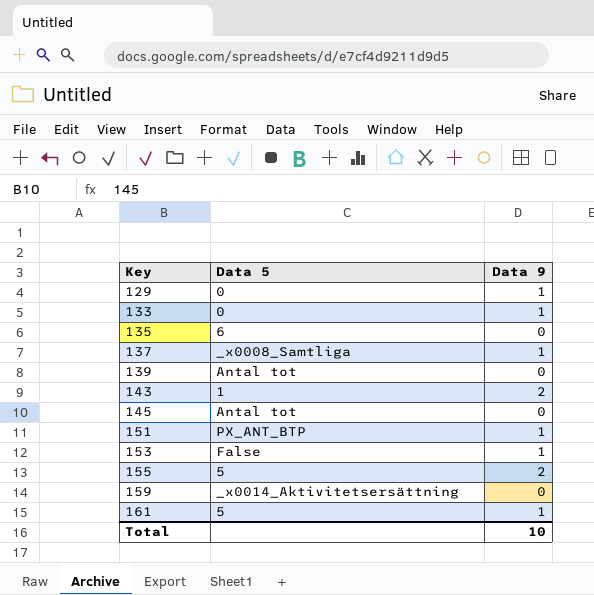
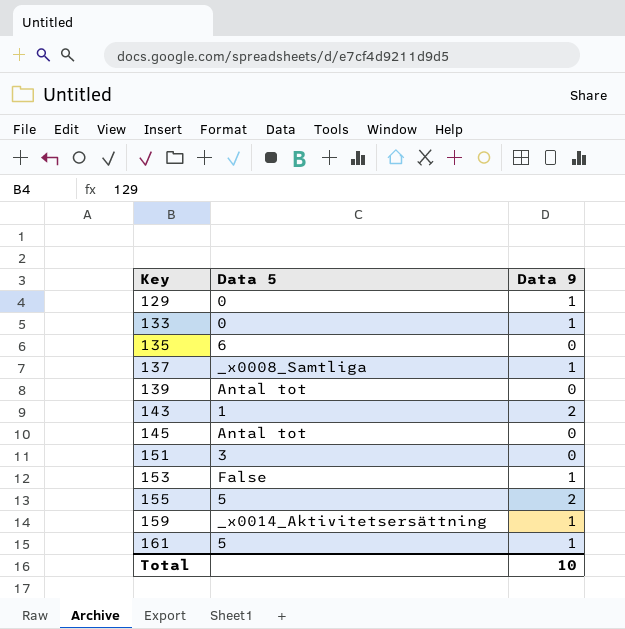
151 | Data 5: PX_ANT_BTP -> 3
151 | Data 9: 1 -> 0
159 | Data 9: 0 -> 1

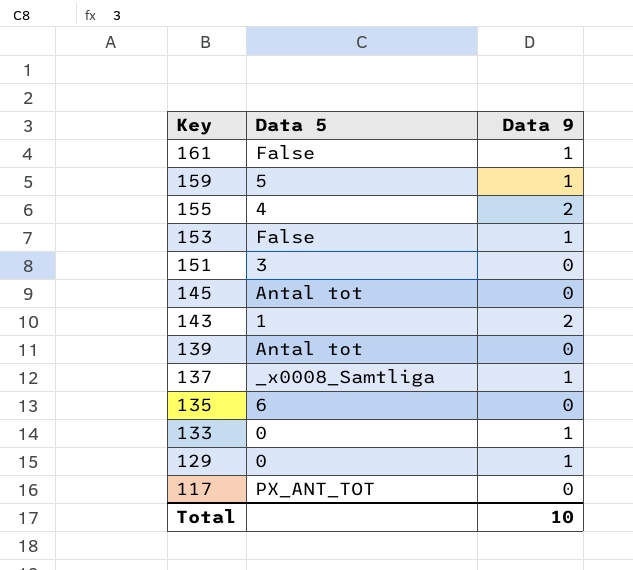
row order: Key ascending -> Key descending
161 | Data 5: 5 -> False
159 | Data 5: _x0014_Aktivitetsersättning -> 5
155 | Data 5: 5 -> 4
row 117: none -> PX_ANT_TOT | 0

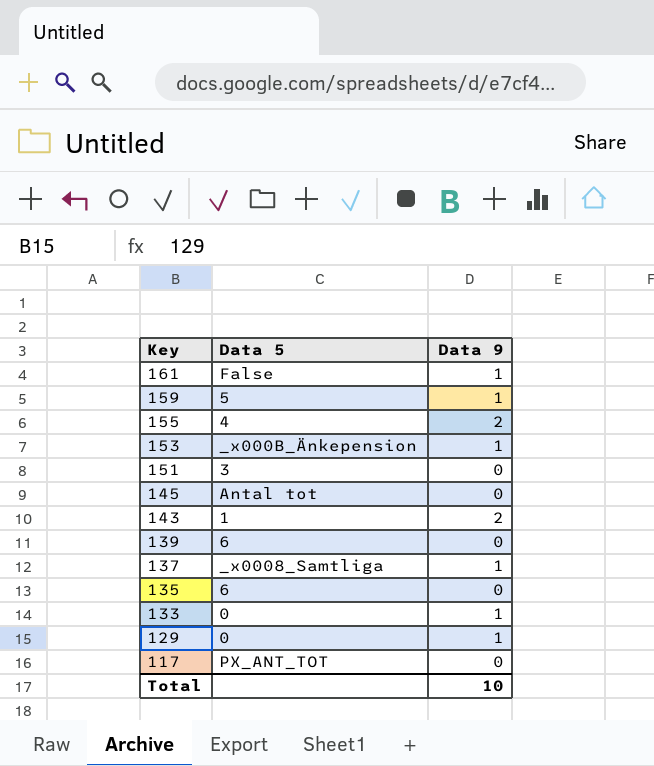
153 | Data 5: False -> _x000B_Änkepension
139 | Data 5: Antal tot -> 6

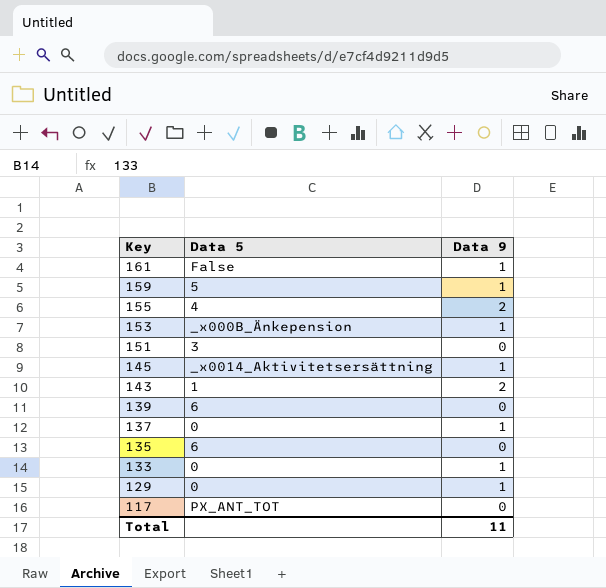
145 | Data 5: Antal tot -> _x0014_Aktivitetsersättning
145 | Data 9: 0 -> 1
137 | Data 5: _x0008_Samtliga -> 0
Total | Data 9: 10 -> 11

